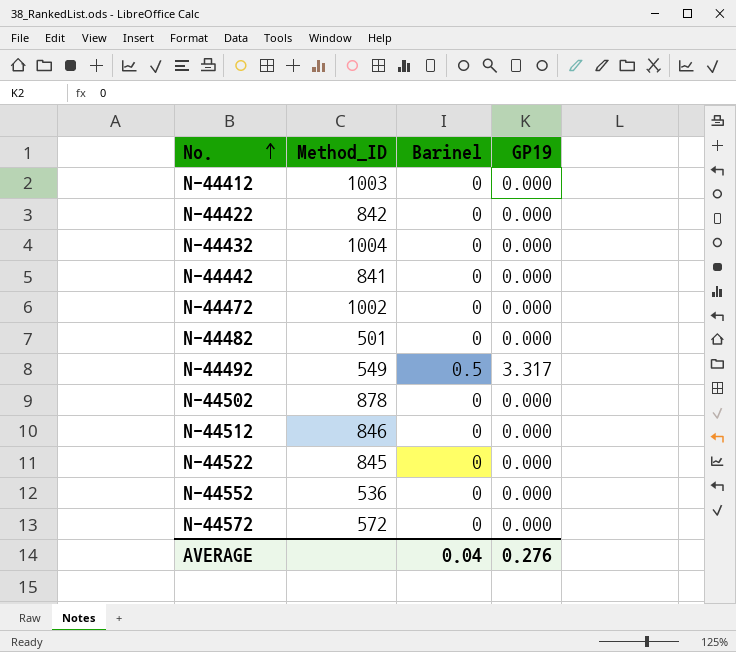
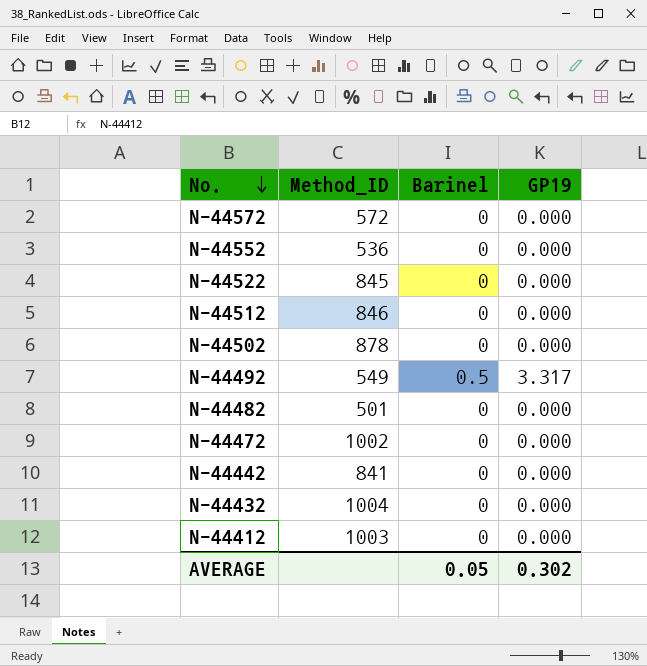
row order: No. ascending -> No. descending
row N-44422: 842 | 0 | 0.000 -> none
AVERAGE | Barinel: 0.04 -> 0.05
AVERAGE | GP19: 0.276 -> 0.302

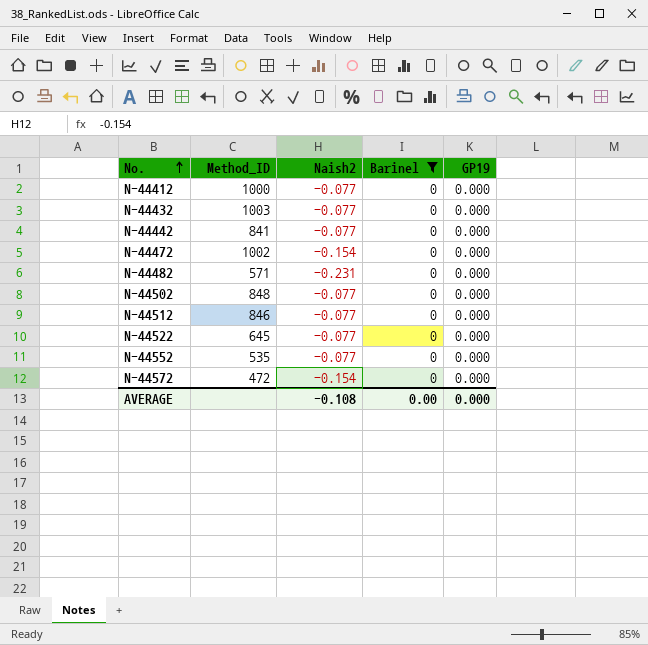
filter: none -> Barinel = 0
row order: No. descending -> No. ascending
column Naish2 | position: none -> 3
N-44412 | Method_ID: 1003 -> 1000
N-44432 | Method_ID: 1004 -> 1003
N-44482 | Method_ID: 501 -> 571
N-44502 | Method_ID: 878 -> 848
N-44522 | Method_ID: 845 -> 645
N-44552 | Method_ID: 536 -> 535
N-44572 | Method_ID: 572 -> 472
AVERAGE | Barinel: 0.05 -> 0.00
AVERAGE | GP19: 0.302 -> 0.000

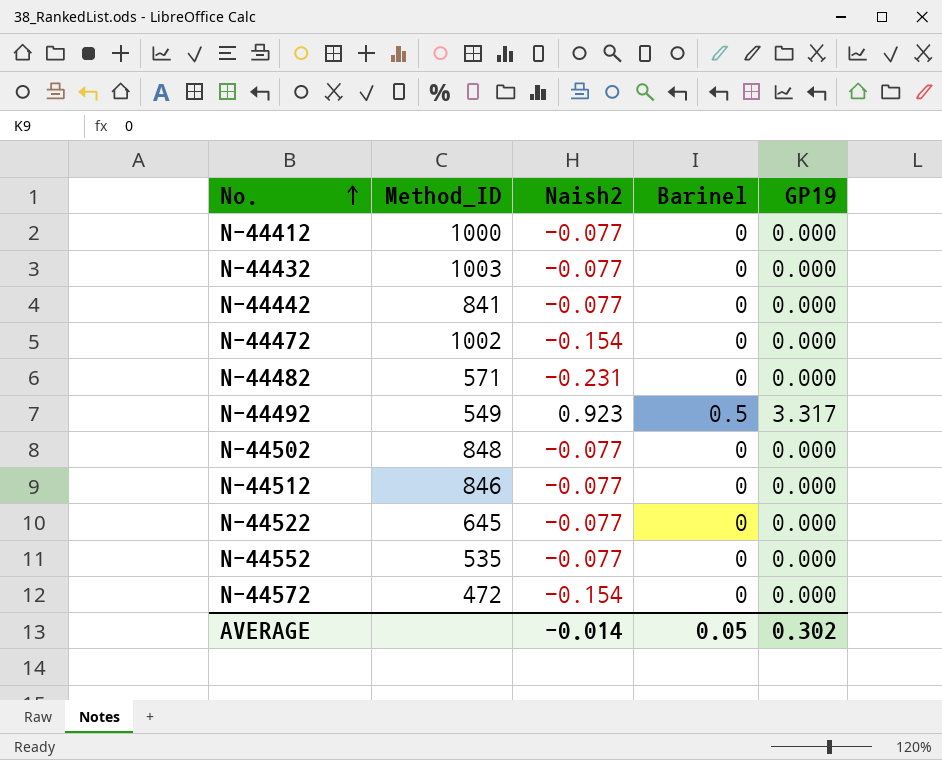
filter: Barinel = 0 -> none
AVERAGE | Naish2: -0.108 -> -0.014
AVERAGE | Barinel: 0.00 -> 0.05
AVERAGE | GP19: 0.000 -> 0.302

